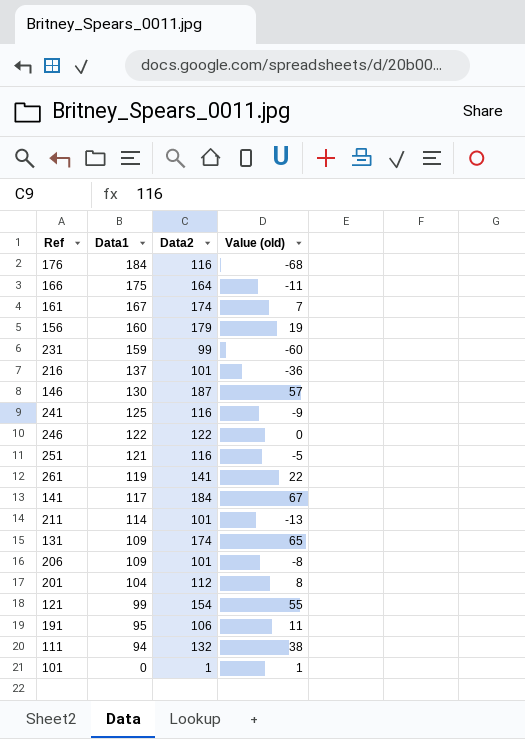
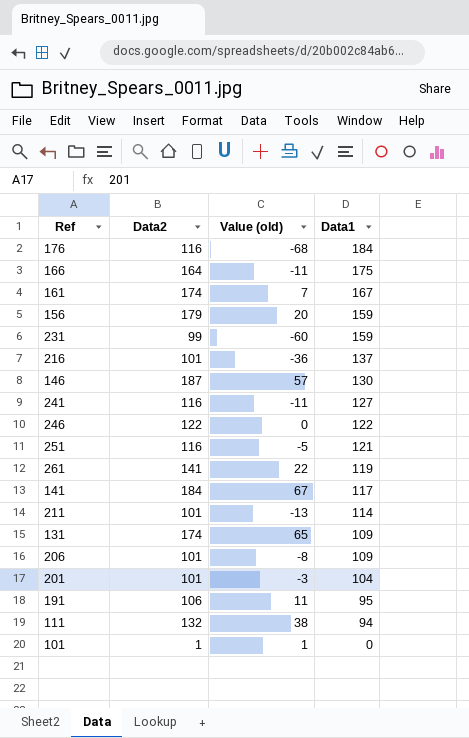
column Data1 | position: 2 -> 4
row 121: 99 | 154 | 55 -> none
156 | Value (old): 19 -> 20
156 | Data1: 160 -> 159
241 | Value (old): -9 -> -11
241 | Data1: 125 -> 127
201 | Data2: 112 -> 101
201 | Value (old): 8 -> -3

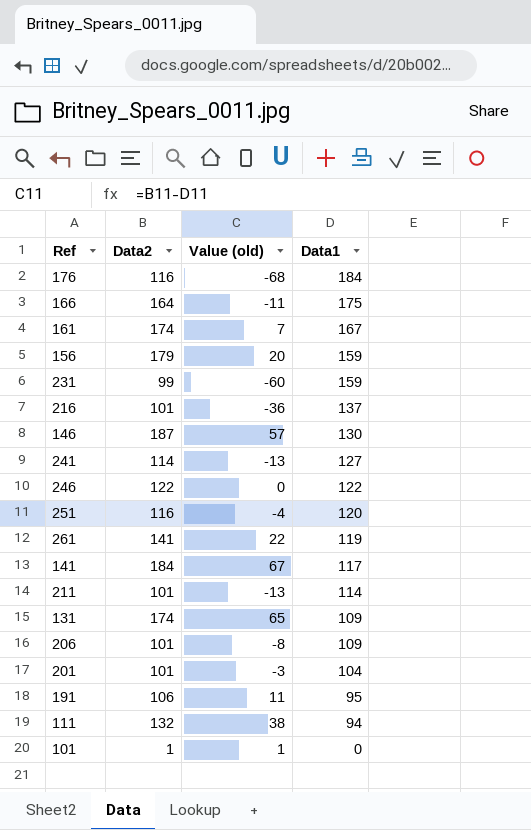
241 | Data2: 116 -> 114
241 | Value (old): -11 -> -13
251 | Value (old): -5 -> -4
251 | Data1: 121 -> 120

